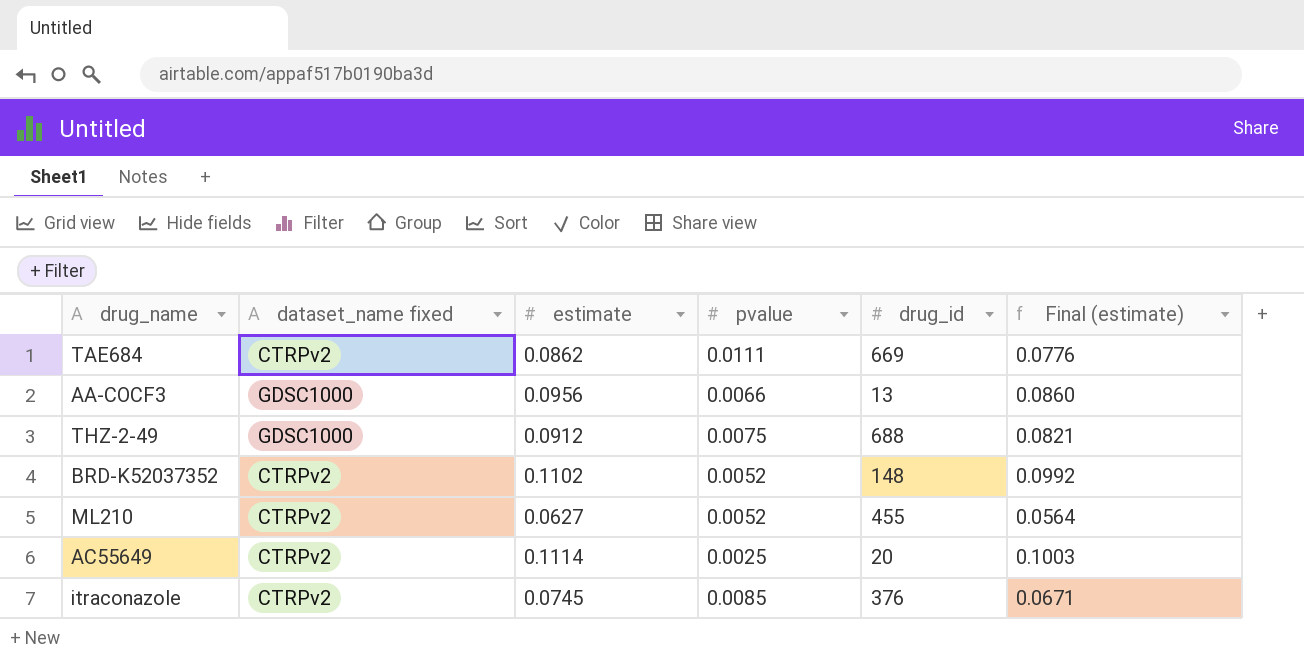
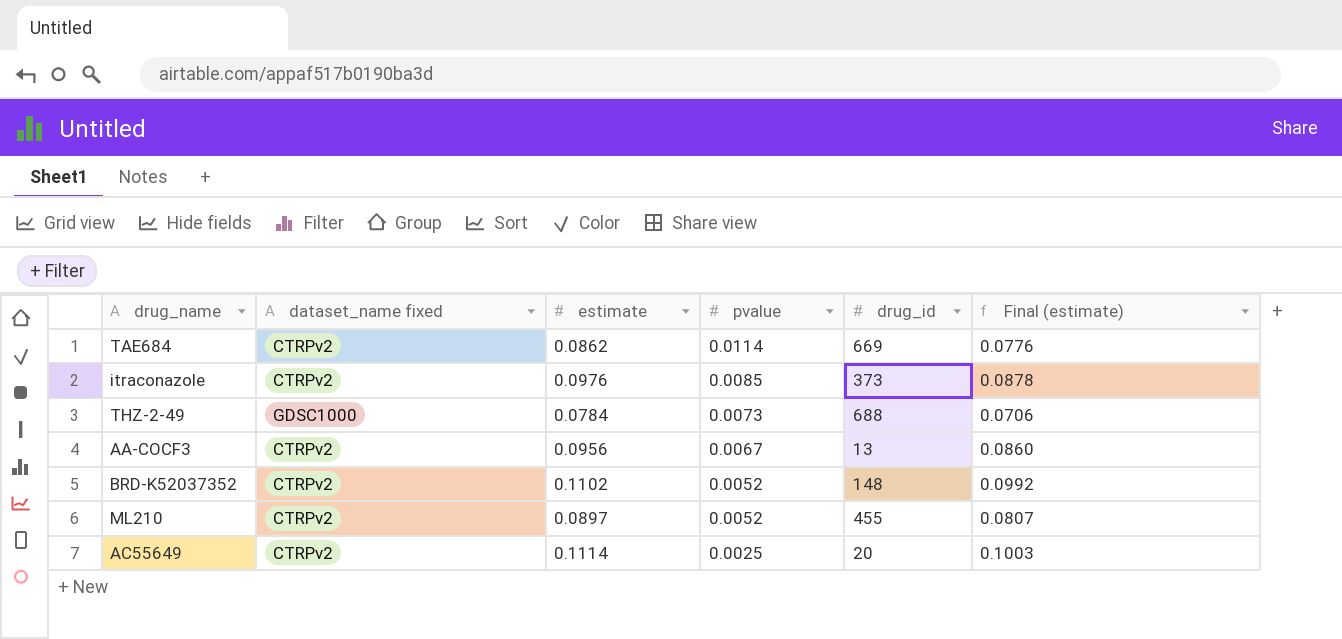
row order: none -> pvalue descending
TAE684 | pvalue: 0.0111 -> 0.0114
itraconazole | estimate: 0.0745 -> 0.0976
itraconazole | drug_id: 376 -> 373
itraconazole | Final (estimate): 0.0671 -> 0.0878
THZ-2-49 | estimate: 0.0912 -> 0.0784
THZ-2-49 | pvalue: 0.0075 -> 0.0073
THZ-2-49 | Final (estimate): 0.0821 -> 0.0706
AA-COCF3 | dataset_name fixed: GDSC1000 -> CTRPv2
AA-COCF3 | pvalue: 0.0066 -> 0.0067
ML210 | estimate: 0.0627 -> 0.0897
ML210 | Final (estimate): 0.0564 -> 0.0807

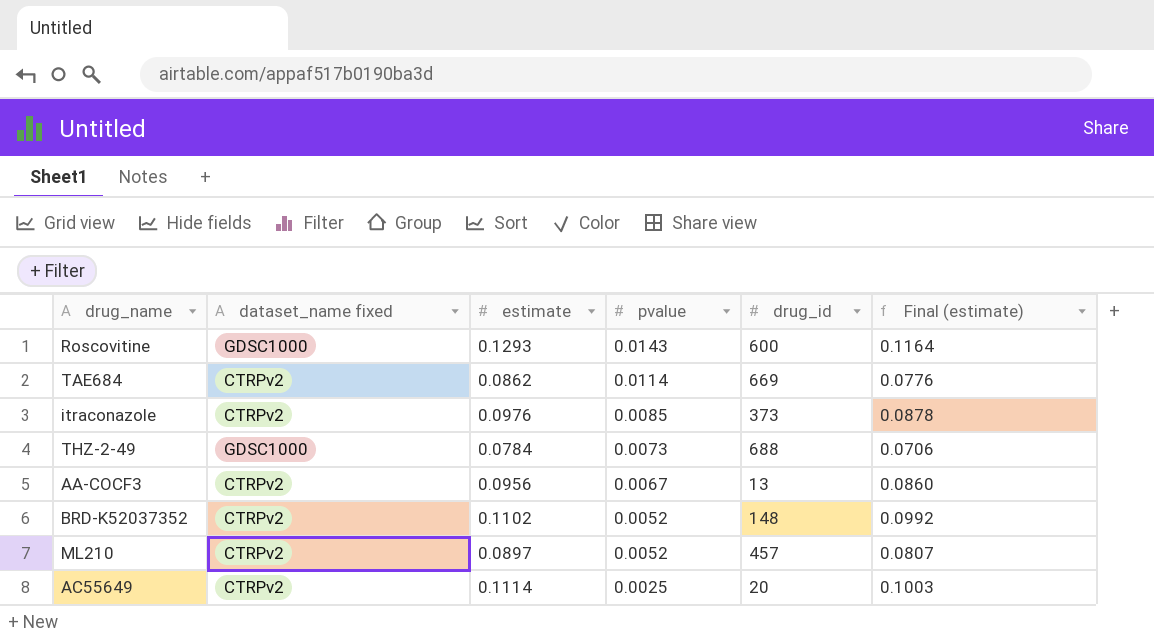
row Roscovitine: none -> GDSC1000 | 0.1293 | 0.0143 | 600 | 0.1164
ML210 | drug_id: 455 -> 457

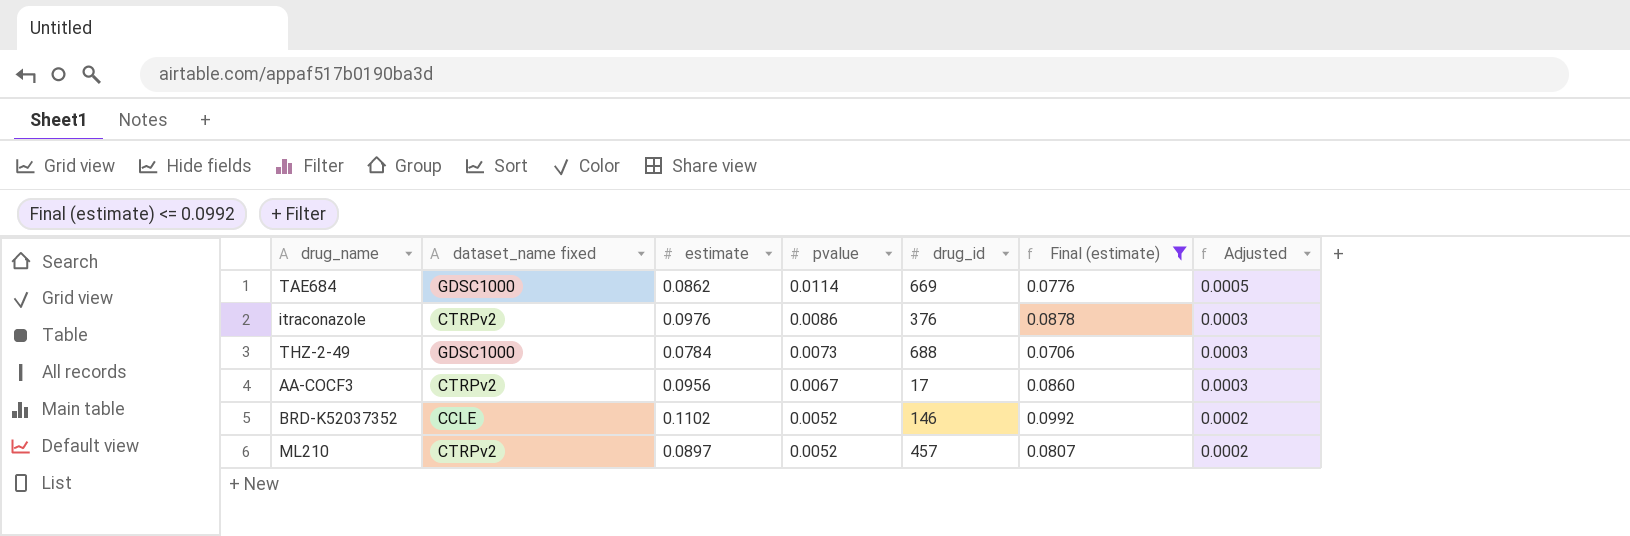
filter: none -> Final (estimate) <= 0.0992
column Adjusted | formula: none -> [pvalue] * 0.04
TAE684 | dataset_name fixed: CTRPv2 -> GDSC1000
itraconazole | pvalue: 0.0085 -> 0.0086
itraconazole | drug_id: 373 -> 376
AA-COCF3 | drug_id: 13 -> 17
BRD-K52037352 | dataset_name fixed: CTRPv2 -> CCLE
BRD-K52037352 | drug_id: 148 -> 146

